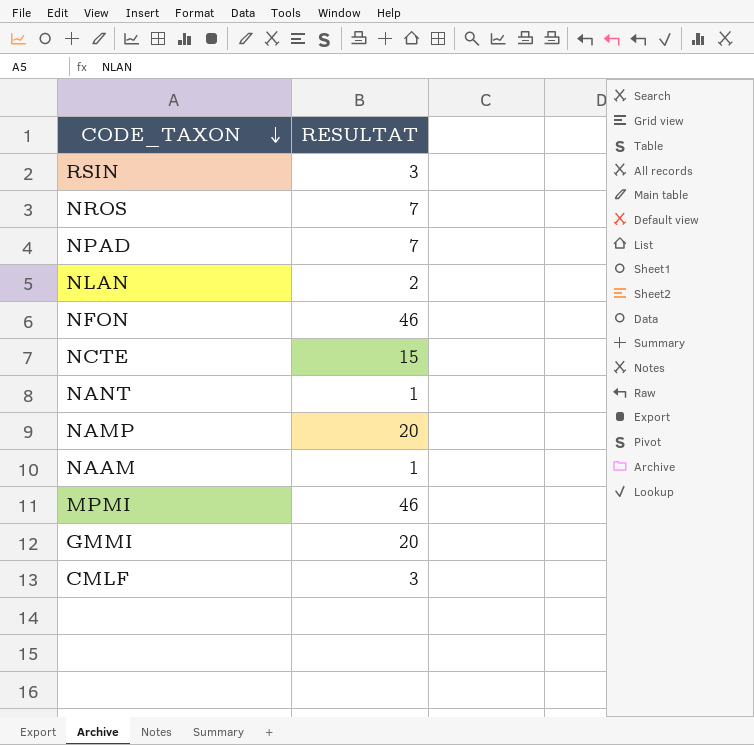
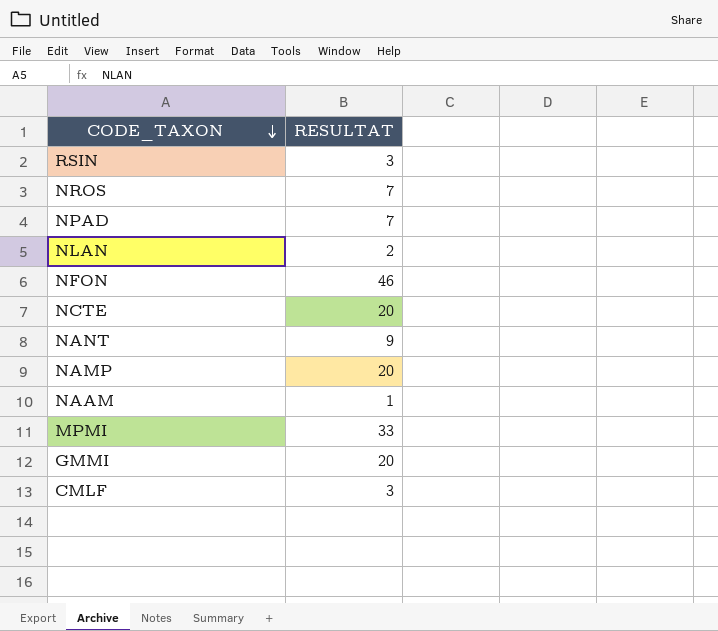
NCTE | RESULTAT: 15 -> 20
NANT | RESULTAT: 1 -> 9
MPMI | RESULTAT: 46 -> 33

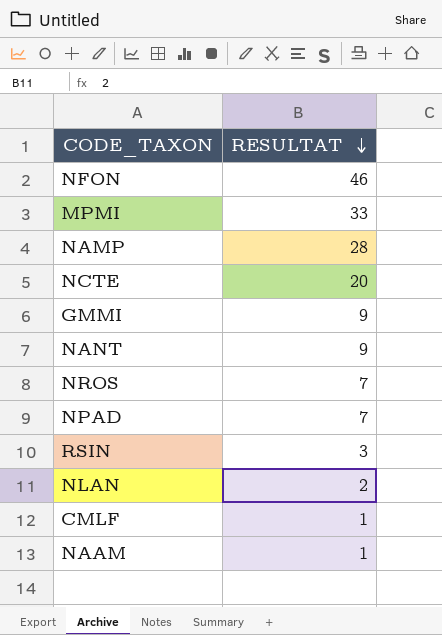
row order: CODE_TAXON descending -> RESULTAT descending
NAMP | RESULTAT: 20 -> 28
GMMI | RESULTAT: 20 -> 9
CMLF | RESULTAT: 3 -> 1

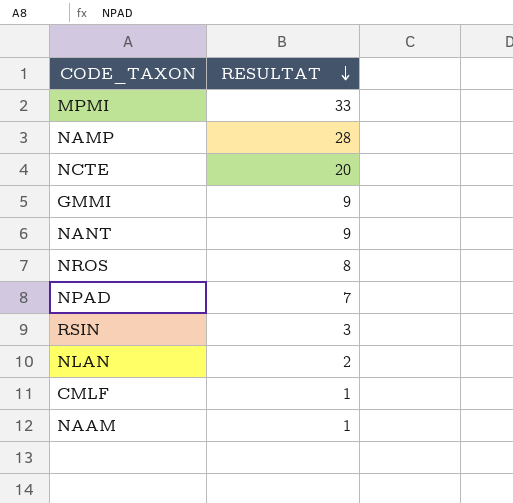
row NFON: 46 -> none
NROS | RESULTAT: 7 -> 8

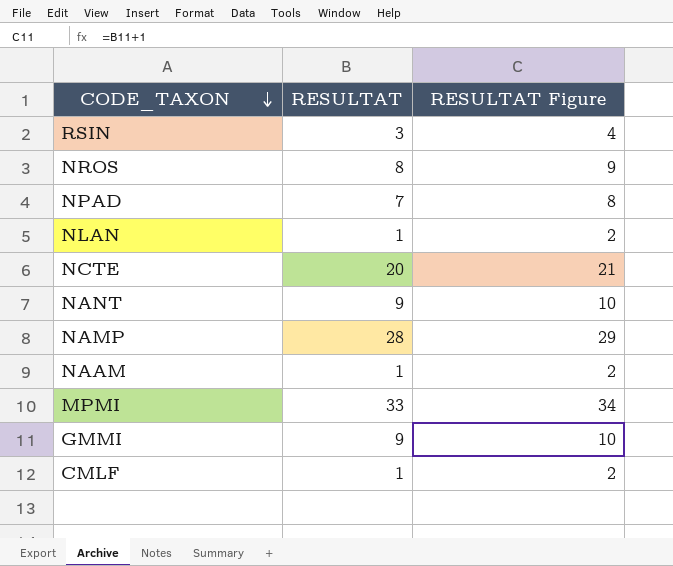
row order: RESULTAT descending -> CODE_TAXON descending
column RESULTAT Figure | formula: none -> [RESULTAT] + 1
NLAN | RESULTAT: 2 -> 1

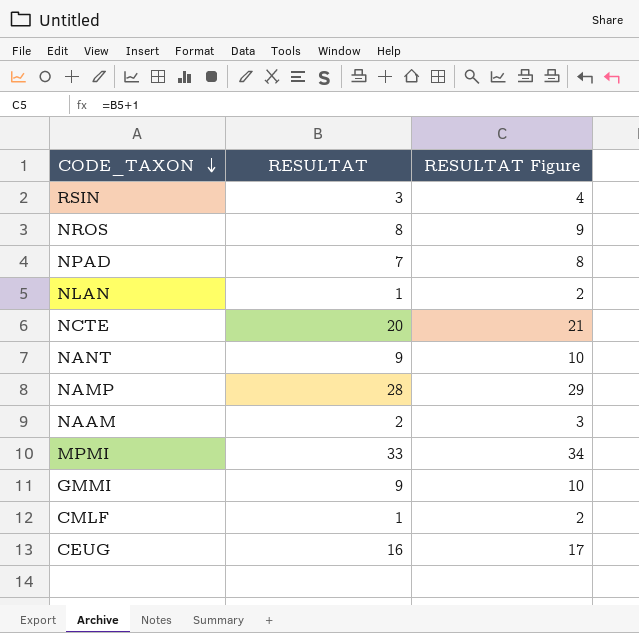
NAAM | RESULTAT: 1 -> 2
NAAM | RESULTAT Figure: 2 -> 3
row CEUG: none -> 16 | 17

